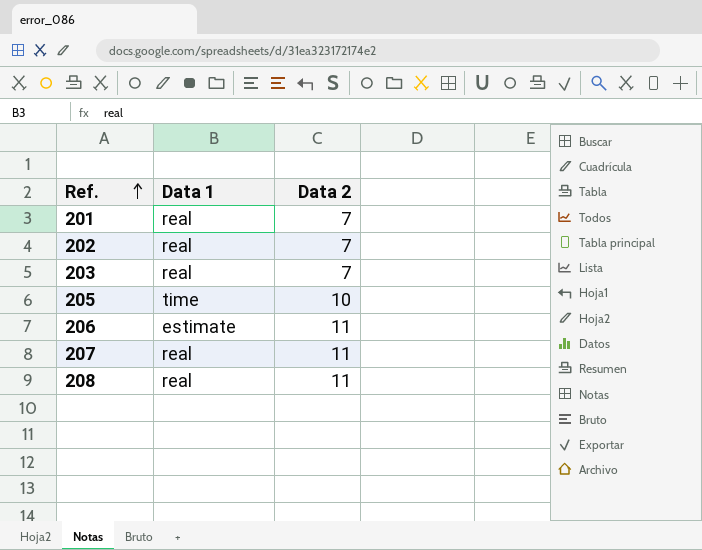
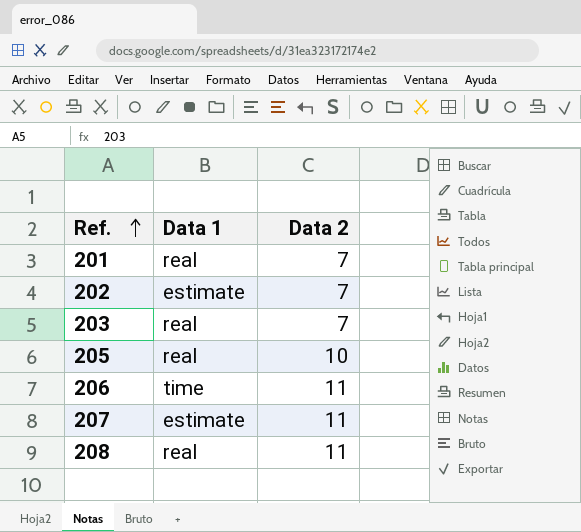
202 | Data 1: real -> estimate
205 | Data 1: time -> real
206 | Data 1: estimate -> time
207 | Data 1: real -> estimate

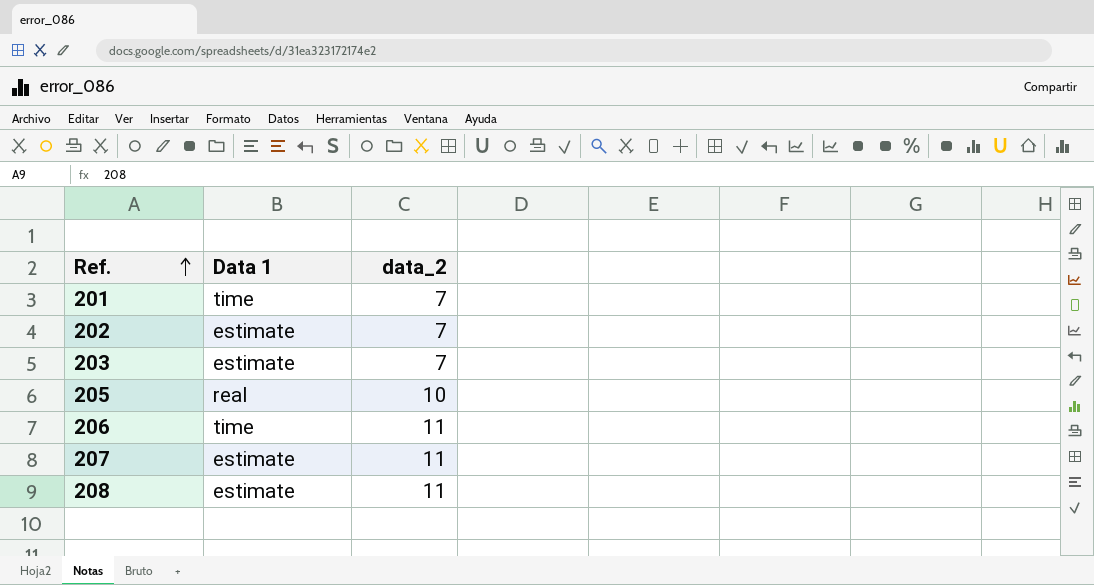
column name: Data 2 -> data_2
201 | Data 1: real -> time
203 | Data 1: real -> estimate
208 | Data 1: real -> estimate

